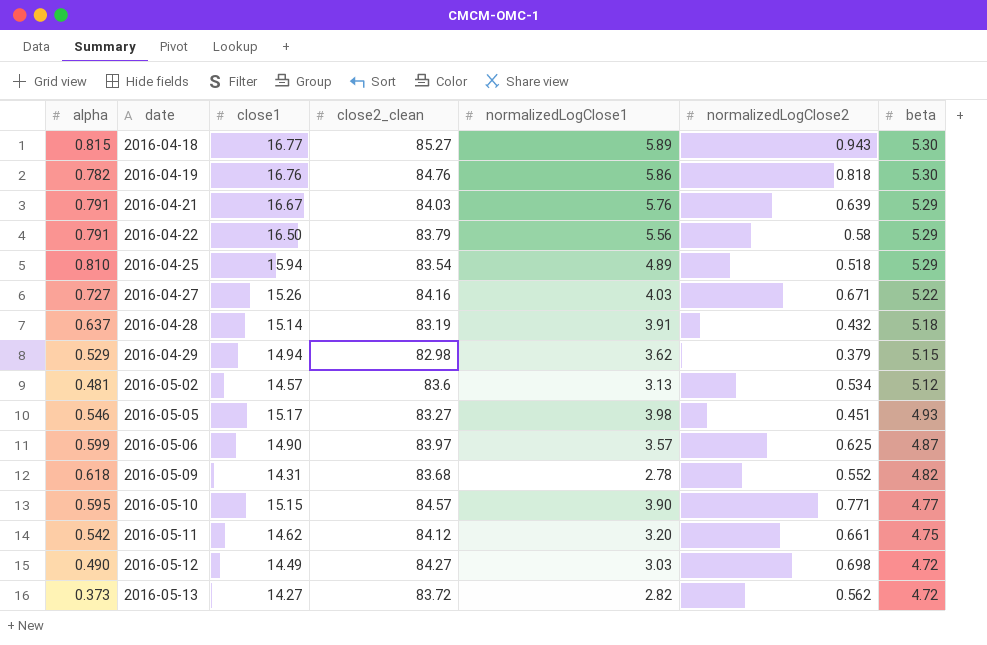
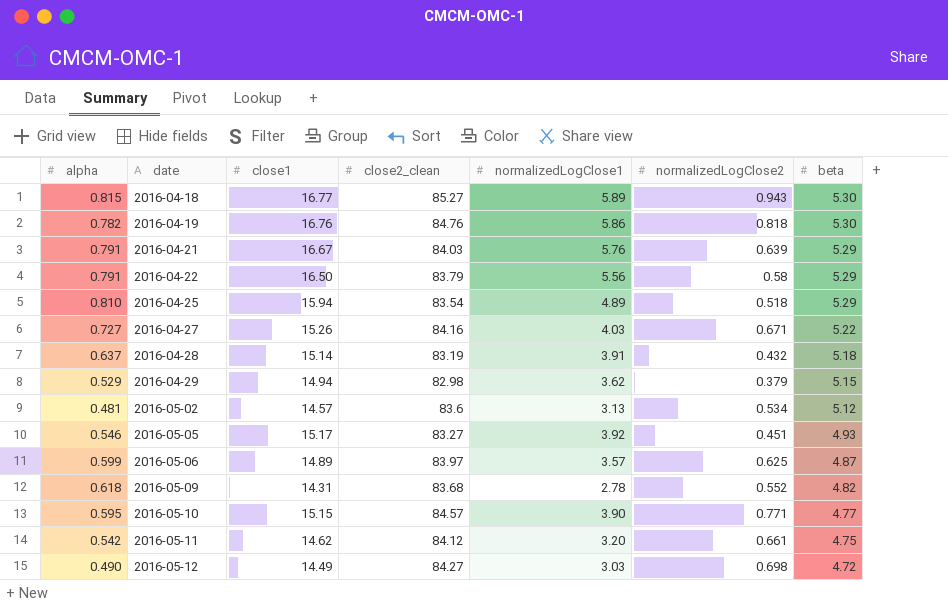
row 2016-05-13: 0.373 | 14.27 | 83.72 | 2.82 | 0.562 | 4.72 -> none
2016-05-05 | normalizedLogClose1: 3.98 -> 3.92
2016-05-06 | close1: 14.90 -> 14.89

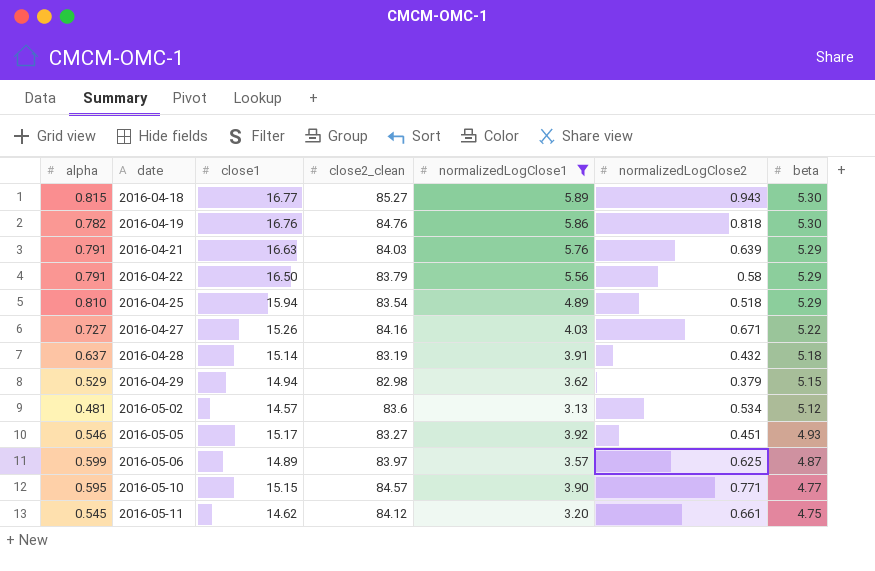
filter: none -> normalizedLogClose1 >= 3.13
2016-04-21 | close1: 16.67 -> 16.63
2016-05-11 | alpha: 0.542 -> 0.545

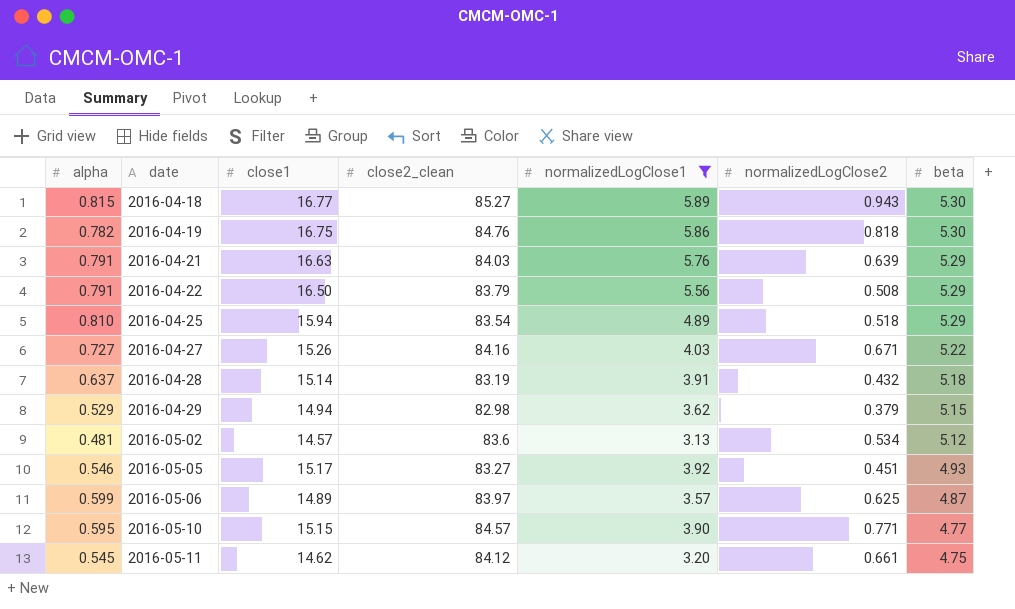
2016-04-19 | close1: 16.76 -> 16.75
2016-04-22 | normalizedLogClose2: 0.58 -> 0.508

